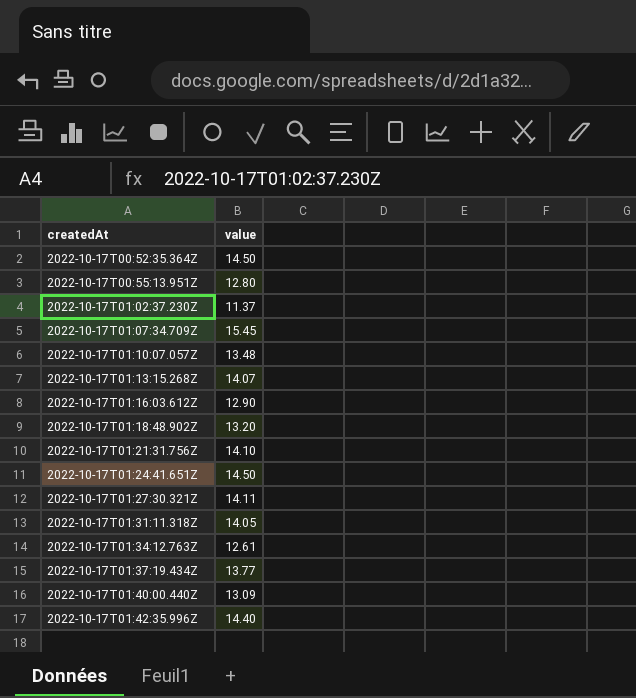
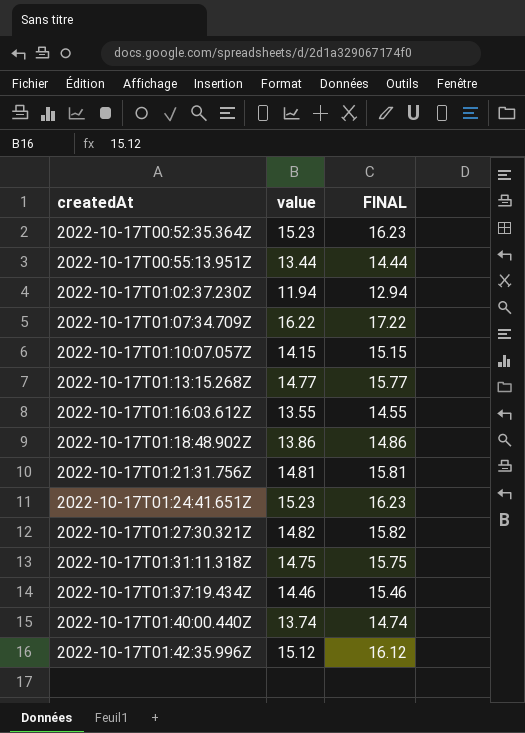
column FINAL | formula: none -> [value] + 1
row 2022-10-17T01:34:12.763Z: 12.61 -> none
2022-10-17T00:52:35.364Z | value: 14.50 -> 15.23
2022-10-17T00:55:13.951Z | value: 12.80 -> 13.44
2022-10-17T01:02:37.230Z | value: 11.37 -> 11.94
2022-10-17T01:07:34.709Z | value: 15.45 -> 16.22
2022-10-17T01:10:07.057Z | value: 13.48 -> 14.15
2022-10-17T01:13:15.268Z | value: 14.07 -> 14.77
2022-10-17T01:16:03.612Z | value: 12.90 -> 13.55
2022-10-17T01:18:48.902Z | value: 13.20 -> 13.86
2022-10-17T01:21:31.756Z | value: 14.10 -> 14.81
2022-10-17T01:24:41.651Z | value: 14.50 -> 15.23
2022-10-17T01:27:30.321Z | value: 14.11 -> 14.82
2022-10-17T01:31:11.318Z | value: 14.05 -> 14.75
2022-10-17T01:37:19.434Z | value: 13.77 -> 14.46
2022-10-17T01:40:00.440Z | value: 13.09 -> 13.74
2022-10-17T01:42:35.996Z | value: 14.40 -> 15.12

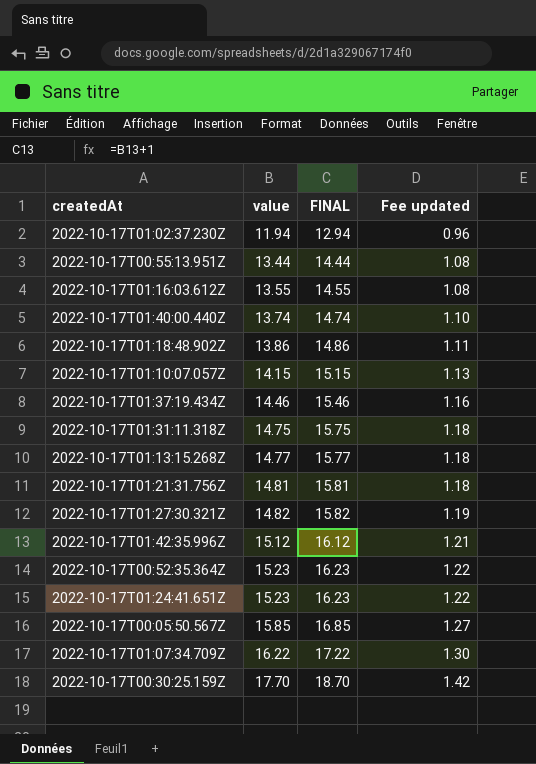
row order: createdAt ascending -> value ascending
column Fee updated | formula: none -> [value] * 0.08
row 2022-10-17T00:05:50.567Z: none -> 15.85 | 16.85 | 1.27
row 2022-10-17T00:30:25.159Z: none -> 17.70 | 18.70 | 1.42

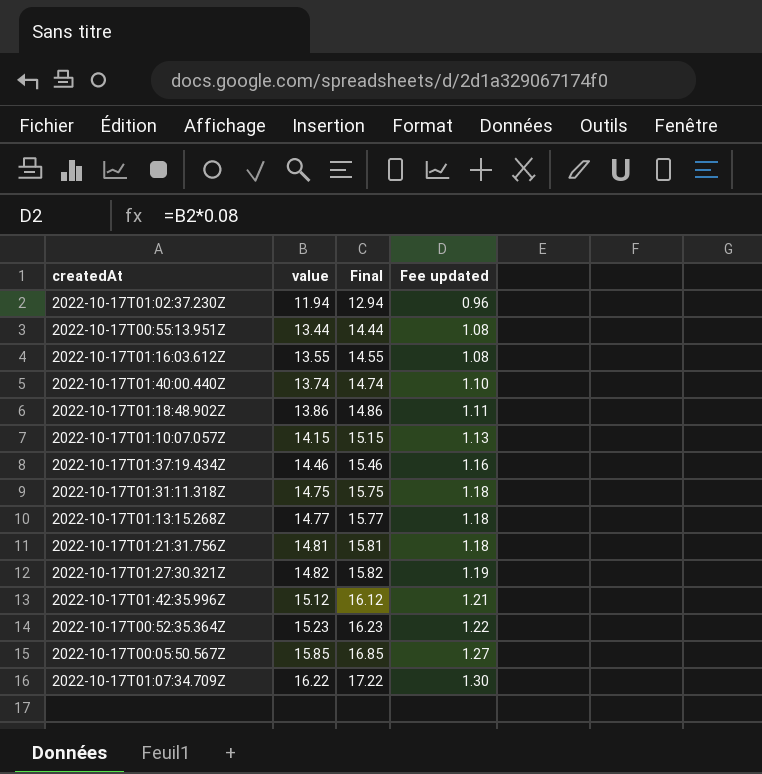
column name: FINAL -> Final
row 2022-10-17T01:24:41.651Z: 15.23 | 16.23 | 1.22 -> none
row 2022-10-17T00:30:25.159Z: 17.70 | 18.70 | 1.42 -> none

